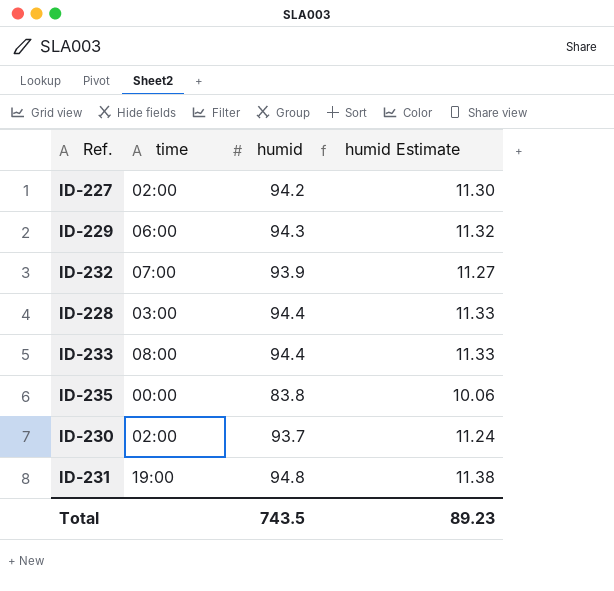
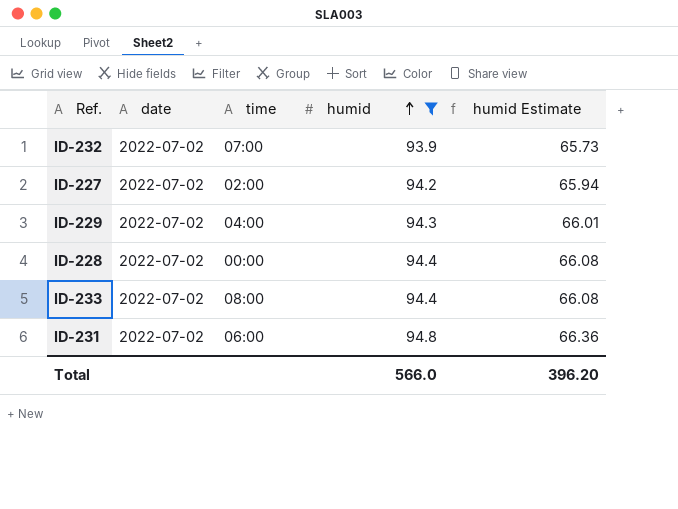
filter: none -> humid >= 93.9
row order: none -> humid ascending
column date | position: none -> 2
column humid Estimate | formula: [humid] * 0.12 -> [humid] * 0.7
ID-229 | time: 06:00 -> 04:00
ID-228 | time: 03:00 -> 00:00
ID-231 | time: 19:00 -> 06:00
Total | humid: 743.5 -> 566.0
Total | humid Estimate: 89.23 -> 396.20

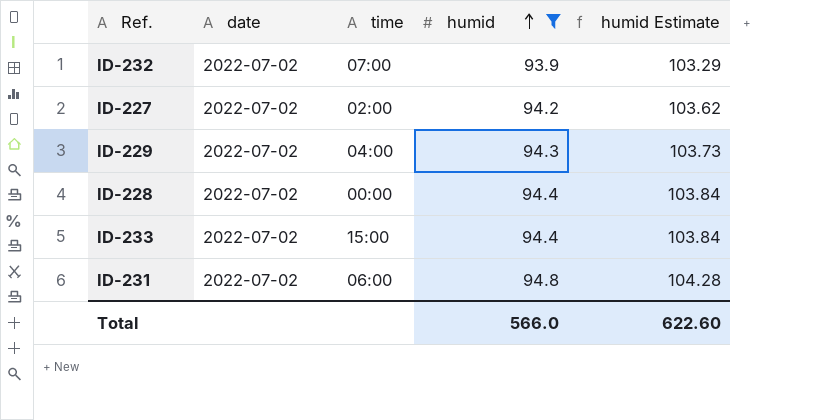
column humid Estimate | formula: [humid] * 0.7 -> [humid] * 1.1
ID-233 | time: 08:00 -> 15:00
Total | humid Estimate: 396.20 -> 622.60

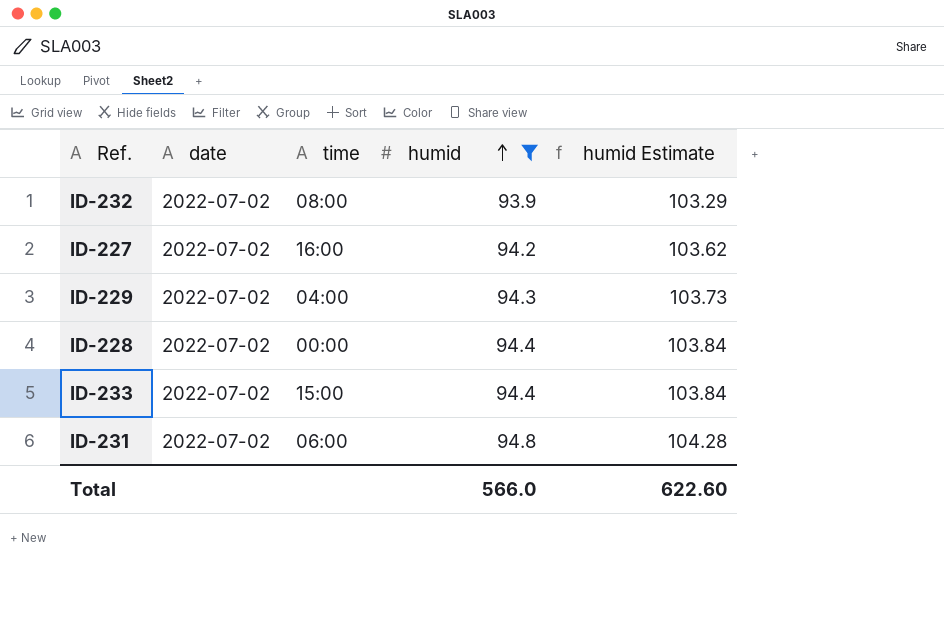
ID-232 | time: 07:00 -> 08:00
ID-227 | time: 02:00 -> 16:00

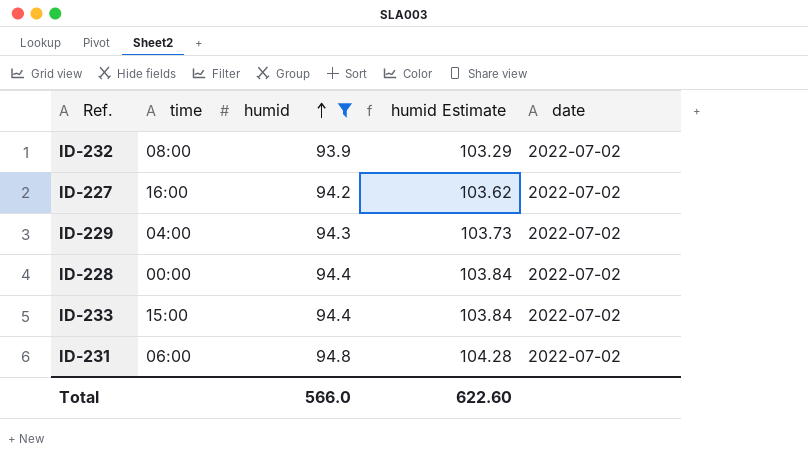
column date | position: 2 -> 5

